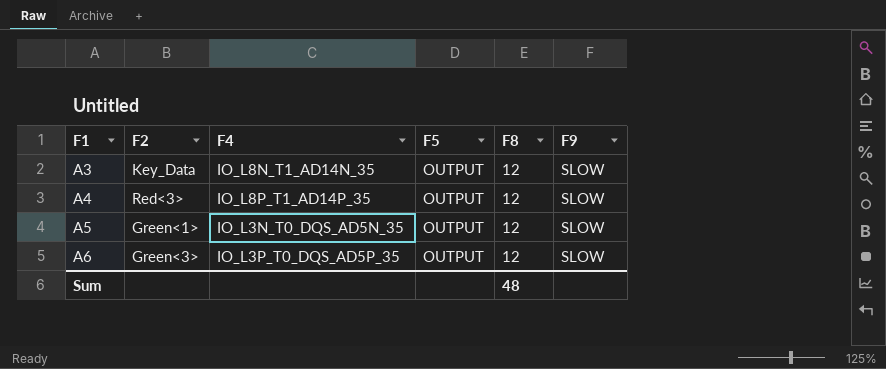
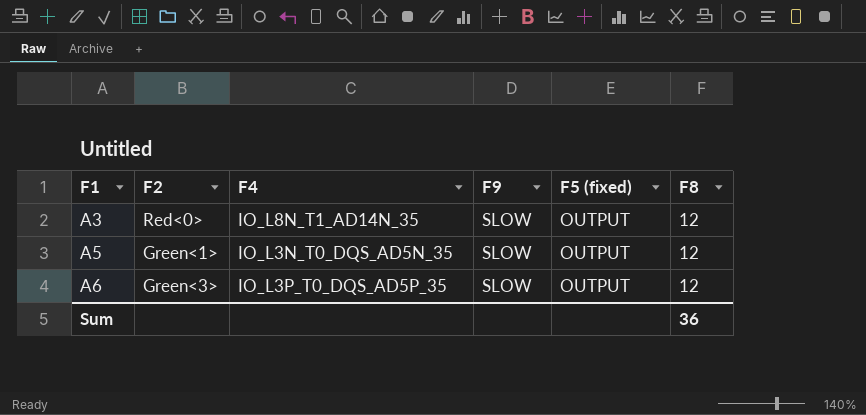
column F9 | position: 6 -> 4
column name: F5 -> F5 (fixed)
row A4: Red<3> | IO_L8P_T1_AD14P_35 | OUTPUT | 12 | SLOW -> none
A3 | F2: Key_Data -> Red<0>
Sum | F8: 48 -> 36

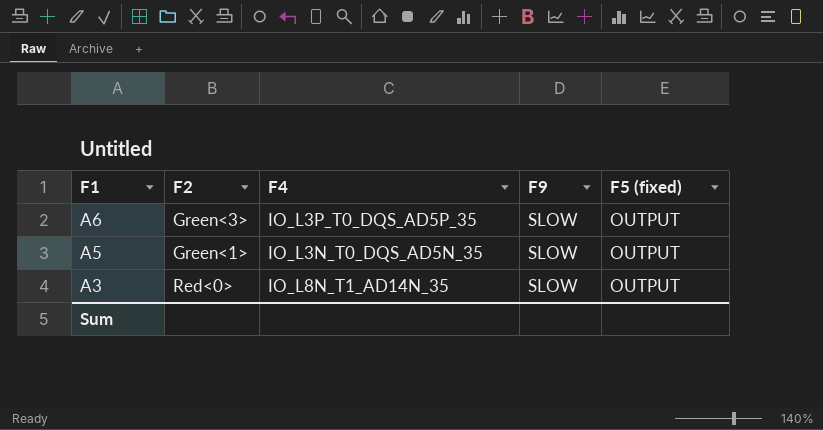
row order: F1 ascending -> F1 descending
column F8 | position: 6 -> none

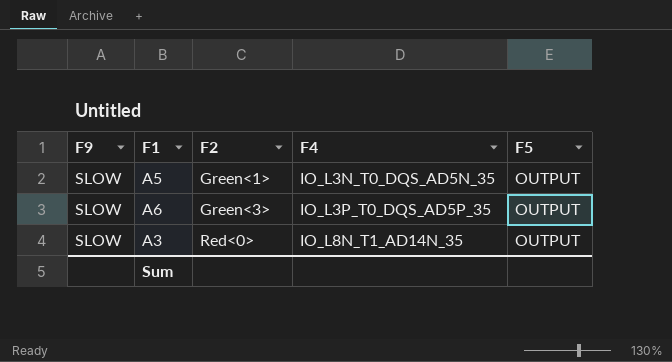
row order: F1 descending -> F2 ascending
column F9 | position: 4 -> 1
column name: F5 (fixed) -> F5

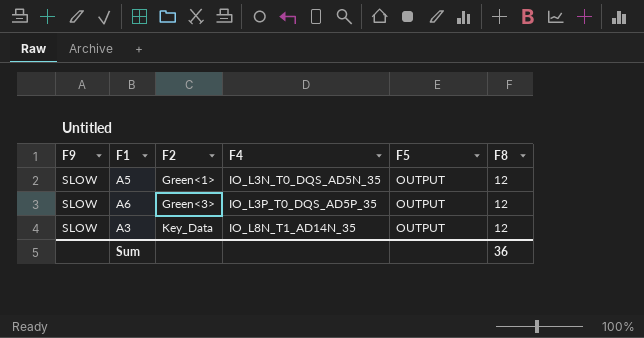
column F8 | position: none -> 6
A3 | F2: Red<0> -> Key_Data

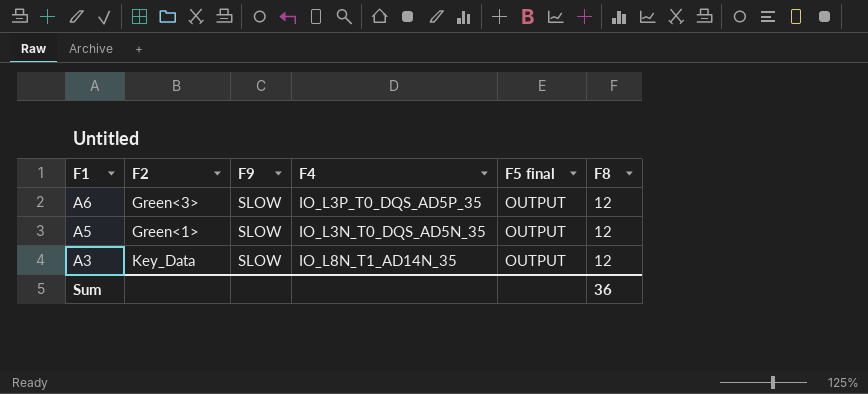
row order: F2 ascending -> F1 descending
column F9 | position: 1 -> 3
column name: F5 -> F5 final

